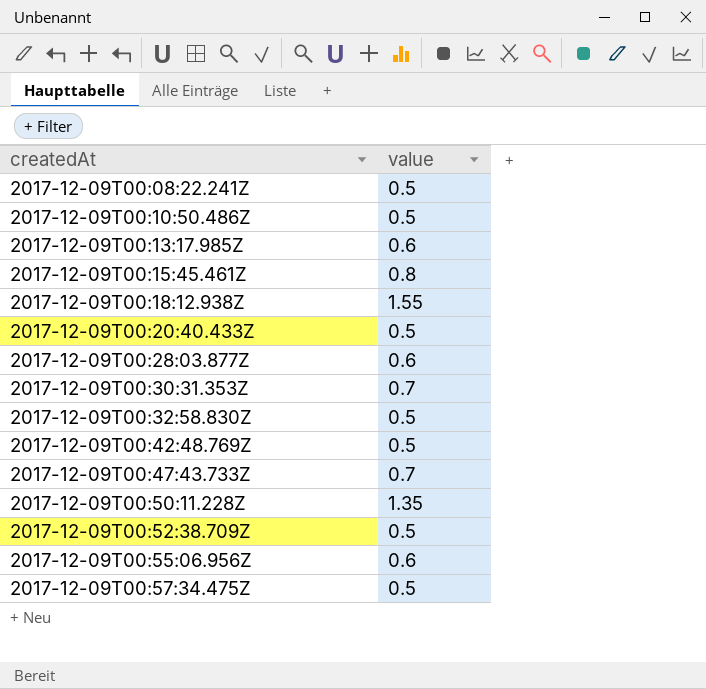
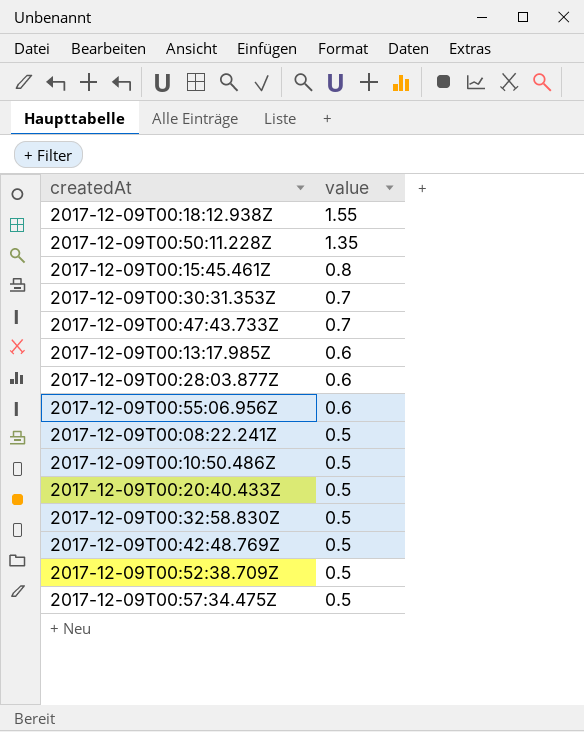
row order: createdAt ascending -> value descending

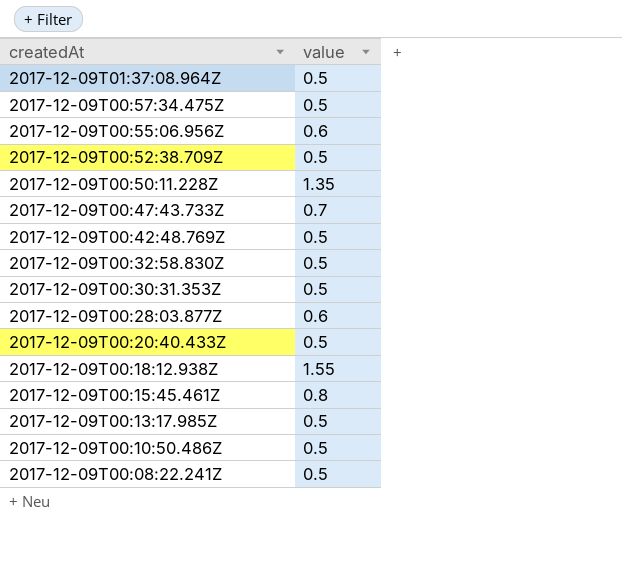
row order: value descending -> createdAt descending
row 2017-12-09T01:37:08.964Z: none -> 0.5
2017-12-09T00:30:31.353Z | value: 0.7 -> 0.5
2017-12-09T00:13:17.985Z | value: 0.6 -> 0.5

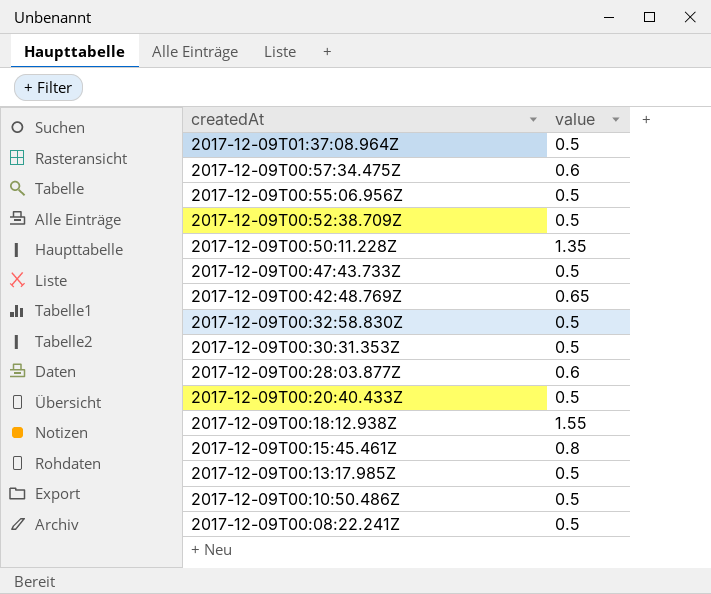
2017-12-09T00:57:34.475Z | value: 0.5 -> 0.6
2017-12-09T00:55:06.956Z | value: 0.6 -> 0.5
2017-12-09T00:47:43.733Z | value: 0.7 -> 0.5
2017-12-09T00:42:48.769Z | value: 0.5 -> 0.65

